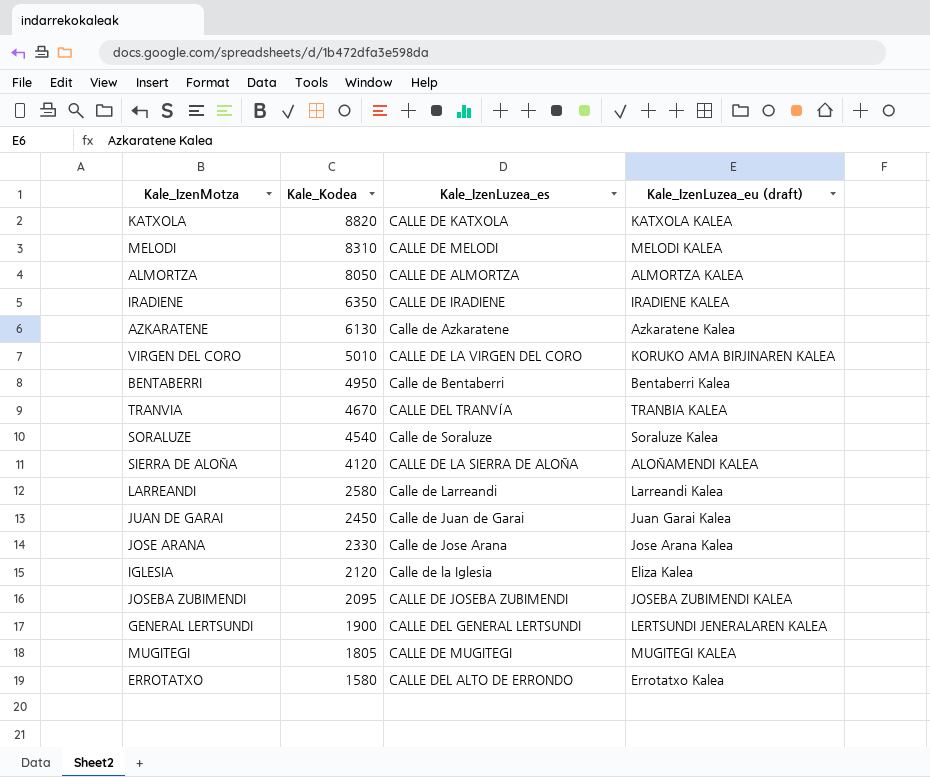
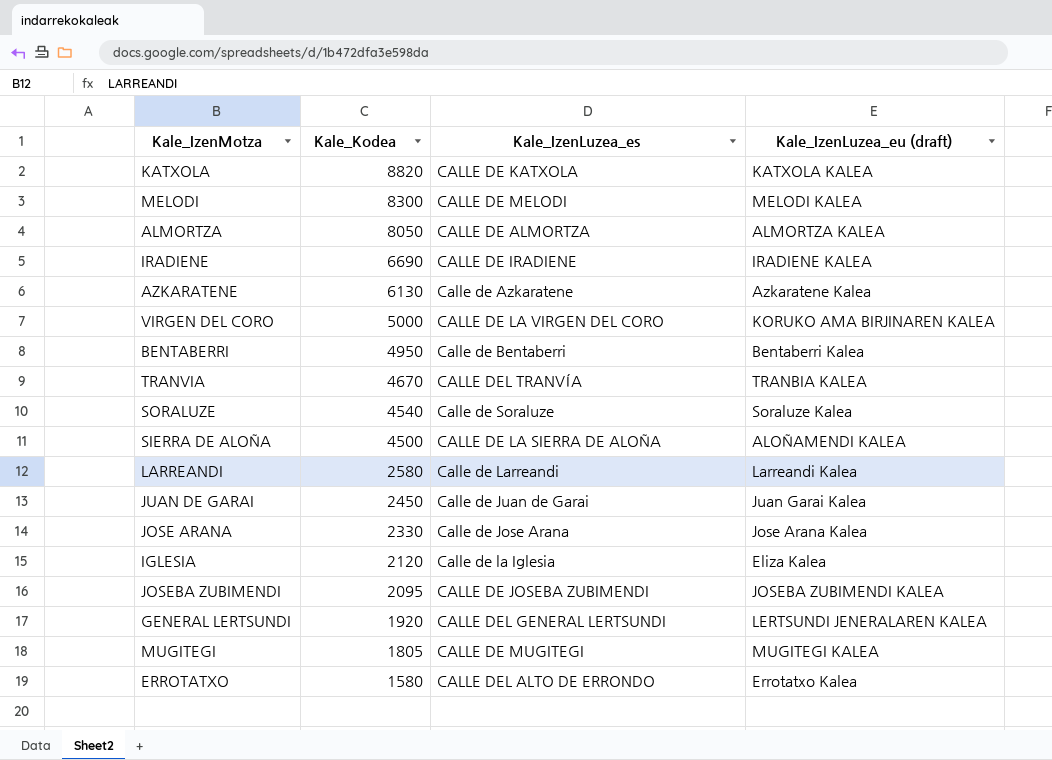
MELODI | Kale_Kodea: 8310 -> 8300
IRADIENE | Kale_Kodea: 6350 -> 6690
VIRGEN DEL CORO | Kale_Kodea: 5010 -> 5000
SIERRA DE ALOÑA | Kale_Kodea: 4120 -> 4500
GENERAL LERTSUNDI | Kale_Kodea: 1900 -> 1920

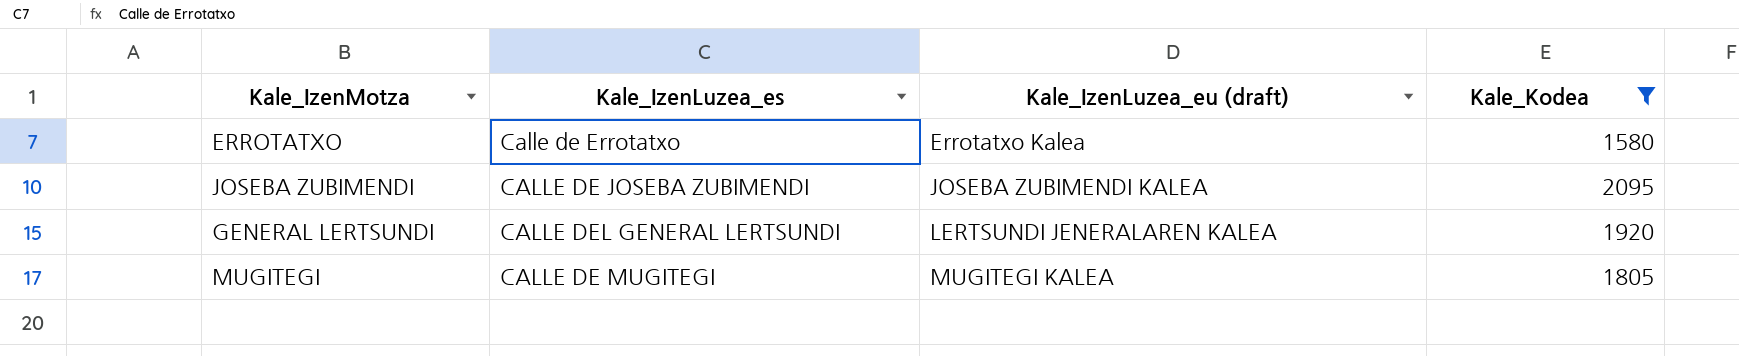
filter: none -> Kale_Kodea <= 2095
row order: Kale_Kodea descending -> Kale_IzenLuzea_eu (draft) ascending
column Kale_Kodea | position: 2 -> 4
ERROTATXO | Kale_IzenLuzea_es: CALLE DEL ALTO DE ERRONDO -> Calle de Errotatxo

